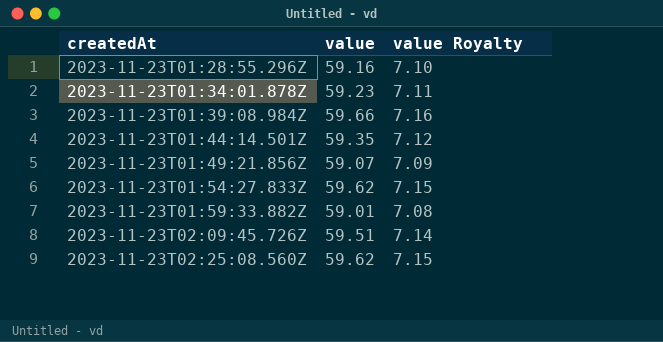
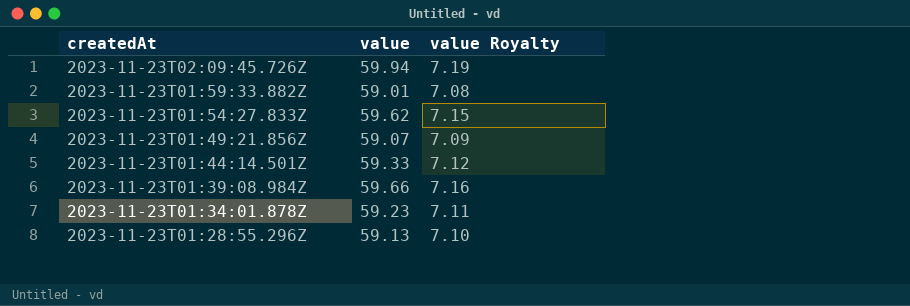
row order: createdAt ascending -> createdAt descending
row 2023-11-23T02:25:08.560Z: 59.62 | 7.15 -> none
2023-11-23T02:09:45.726Z | value: 59.51 -> 59.94
2023-11-23T02:09:45.726Z | value Royalty: 7.14 -> 7.19
2023-11-23T01:44:14.501Z | value: 59.35 -> 59.33
2023-11-23T01:28:55.296Z | value: 59.16 -> 59.13

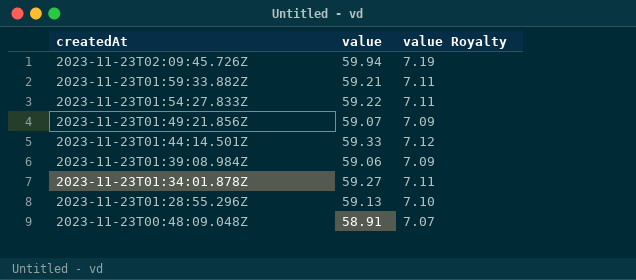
2023-11-23T01:59:33.882Z | value: 59.01 -> 59.21
2023-11-23T01:59:33.882Z | value Royalty: 7.08 -> 7.11
2023-11-23T01:54:27.833Z | value: 59.62 -> 59.22
2023-11-23T01:54:27.833Z | value Royalty: 7.15 -> 7.11
2023-11-23T01:39:08.984Z | value: 59.66 -> 59.06
2023-11-23T01:39:08.984Z | value Royalty: 7.16 -> 7.09
2023-11-23T01:34:01.878Z | value: 59.23 -> 59.27
row 2023-11-23T00:48:09.048Z: none -> 58.91 | 7.07

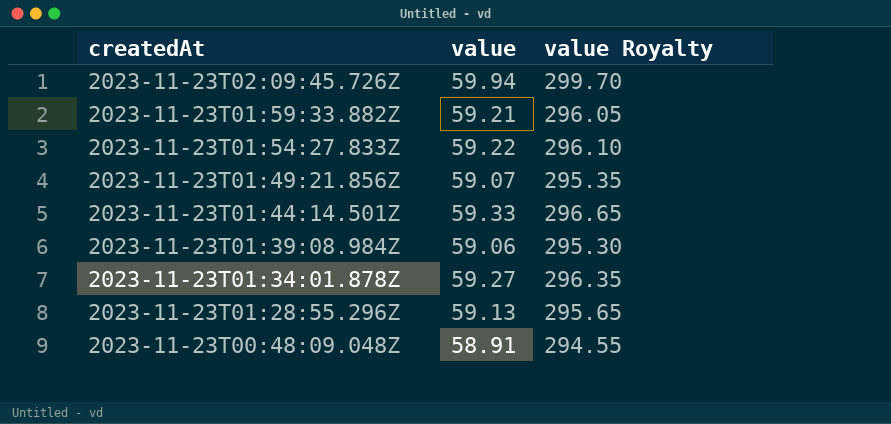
column value Royalty | formula: [value] * 0.12 -> [value] * 5

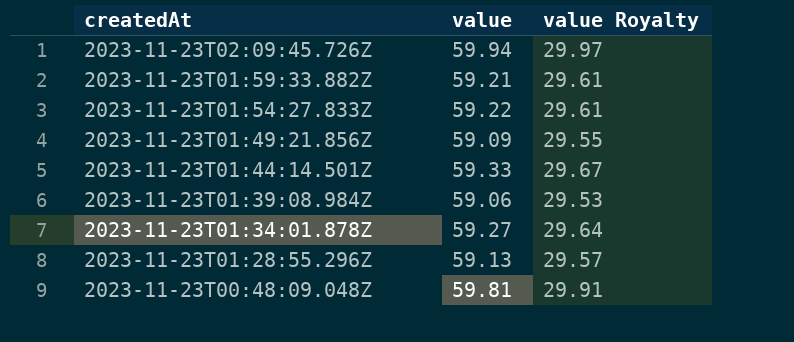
column value Royalty | formula: [value] * 5 -> [value] * 0.5
2023-11-23T01:49:21.856Z | value: 59.07 -> 59.09
2023-11-23T00:48:09.048Z | value: 58.91 -> 59.81

